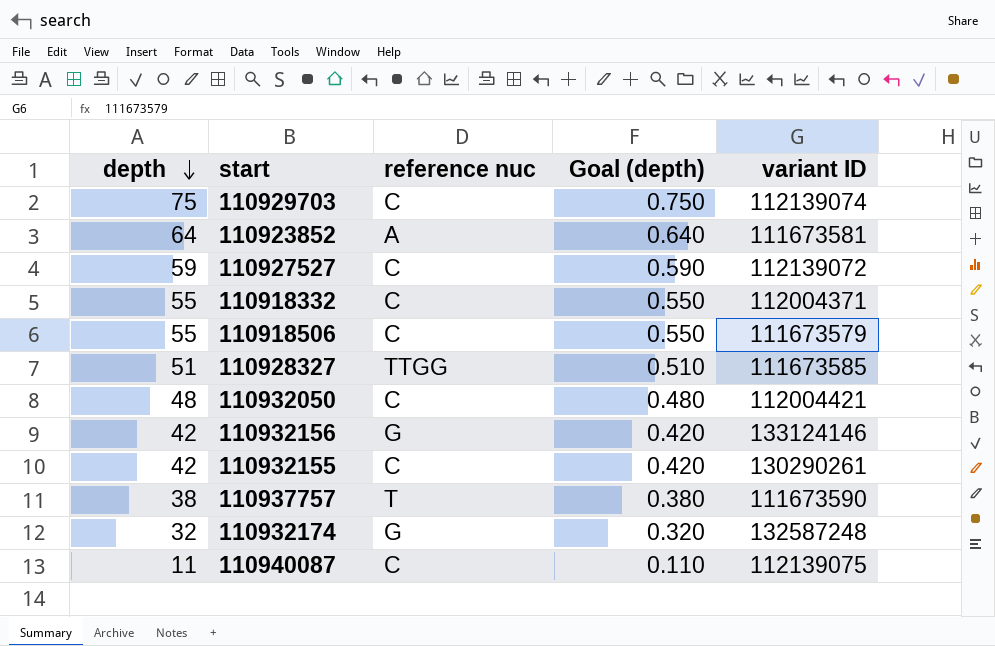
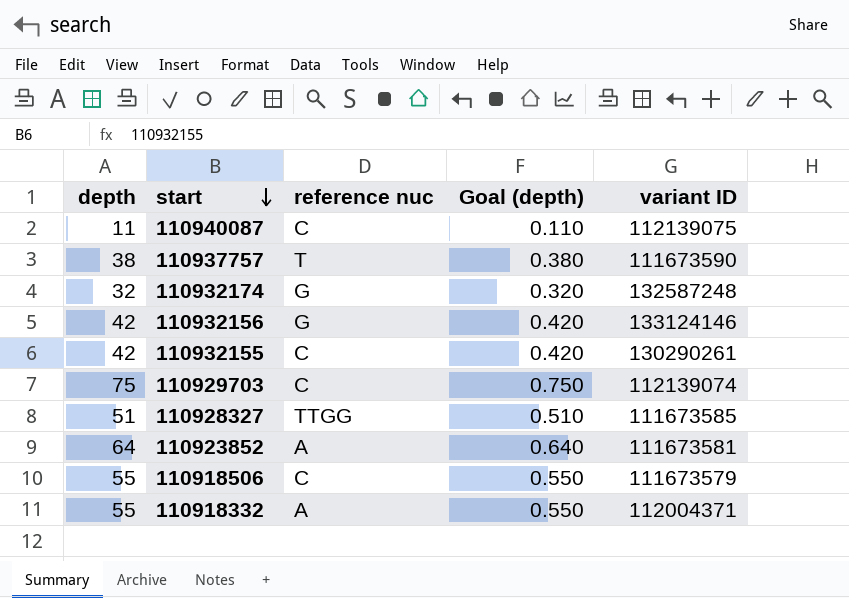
row order: depth descending -> start descending
row 110927527: 59 | C | 0.590 | 112139072 -> none
row 110932050: 48 | C | 0.480 | 112004421 -> none
110918332 | reference nuc: C -> A

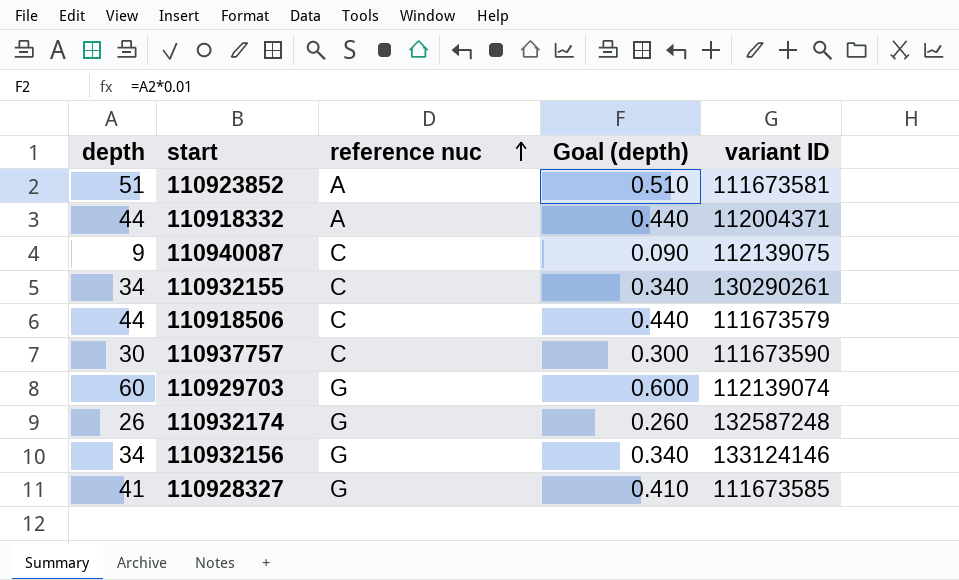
row order: start descending -> reference nuc ascending
110923852 | depth: 64 -> 51
110923852 | Goal (depth): 0.640 -> 0.510
110918332 | depth: 55 -> 44
110918332 | Goal (depth): 0.550 -> 0.440
110940087 | depth: 11 -> 9
110940087 | Goal (depth): 0.110 -> 0.090
110932155 | depth: 42 -> 34
110932155 | Goal (depth): 0.420 -> 0.340
110918506 | depth: 55 -> 44
110918506 | Goal (depth): 0.550 -> 0.440
110937757 | depth: 38 -> 30
110937757 | reference nuc: T -> C
110937757 | Goal (depth): 0.380 -> 0.300
110929703 | depth: 75 -> 60
110929703 | reference nuc: C -> G
110929703 | Goal (depth): 0.750 -> 0.600
110932174 | depth: 32 -> 26
110932174 | Goal (depth): 0.320 -> 0.260
110932156 | depth: 42 -> 34
110932156 | Goal (depth): 0.420 -> 0.340
110928327 | depth: 51 -> 41
110928327 | reference nuc: TTGG -> G
110928327 | Goal (depth): 0.510 -> 0.410

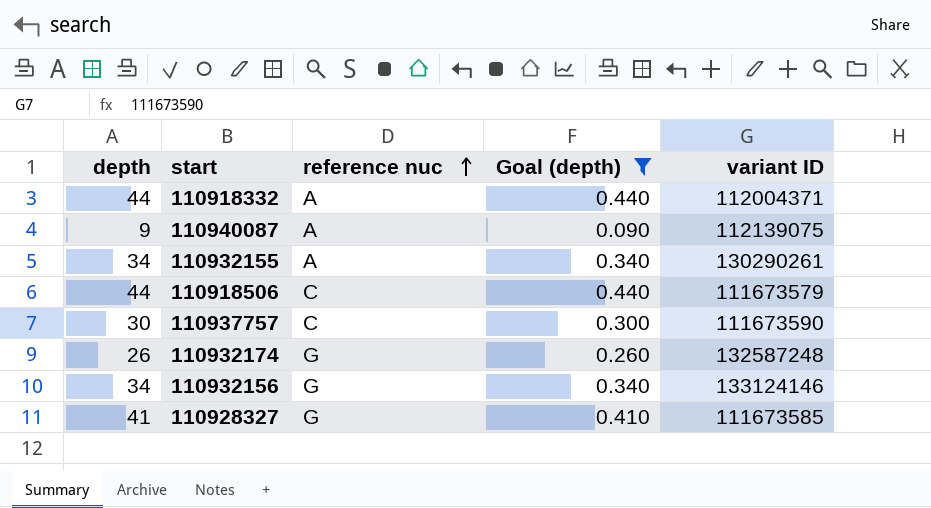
filter: none -> Goal (depth) <= 0.440
110940087 | reference nuc: C -> A
110932155 | reference nuc: C -> A

